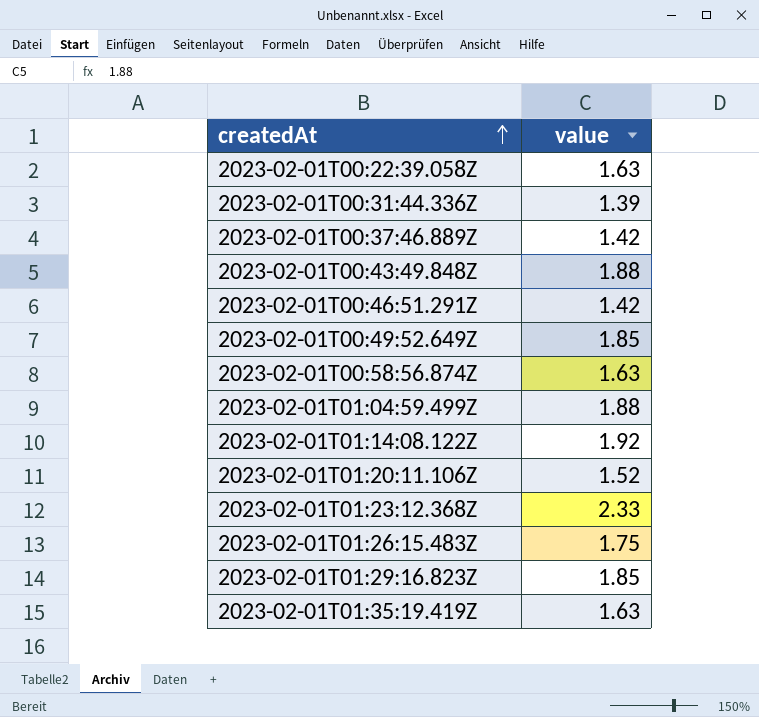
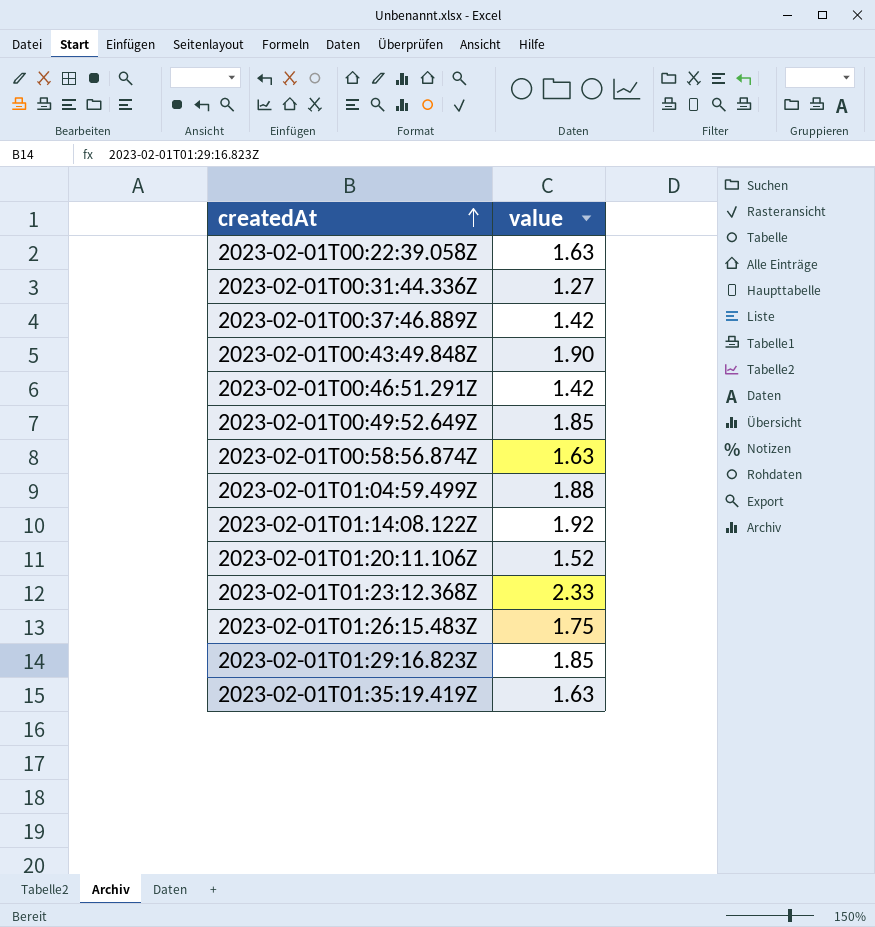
2023-02-01T00:31:44.336Z | value: 1.39 -> 1.27
2023-02-01T00:43:49.848Z | value: 1.88 -> 1.90

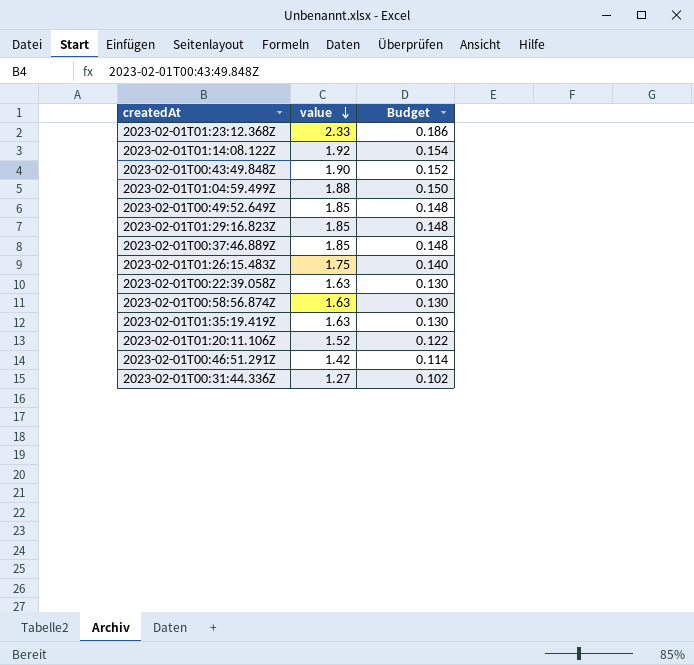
row order: createdAt ascending -> value descending
column Budget | formula: none -> [value] * 0.08
2023-02-01T00:37:46.889Z | value: 1.42 -> 1.85

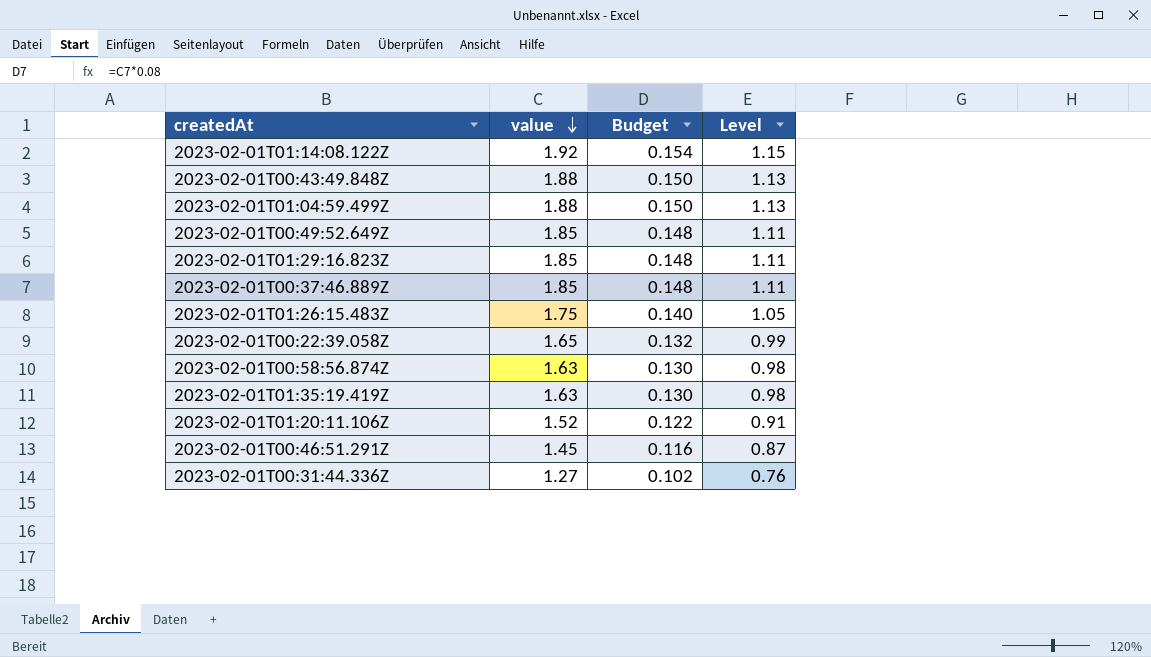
column Level | formula: none -> [value] * 0.6
row 2023-02-01T01:23:12.368Z: 2.33 | 0.186 -> none
2023-02-01T00:43:49.848Z | value: 1.90 -> 1.88
2023-02-01T00:43:49.848Z | Budget: 0.152 -> 0.150
2023-02-01T00:22:39.058Z | value: 1.63 -> 1.65
2023-02-01T00:22:39.058Z | Budget: 0.130 -> 0.132
2023-02-01T00:46:51.291Z | value: 1.42 -> 1.45
2023-02-01T00:46:51.291Z | Budget: 0.114 -> 0.116

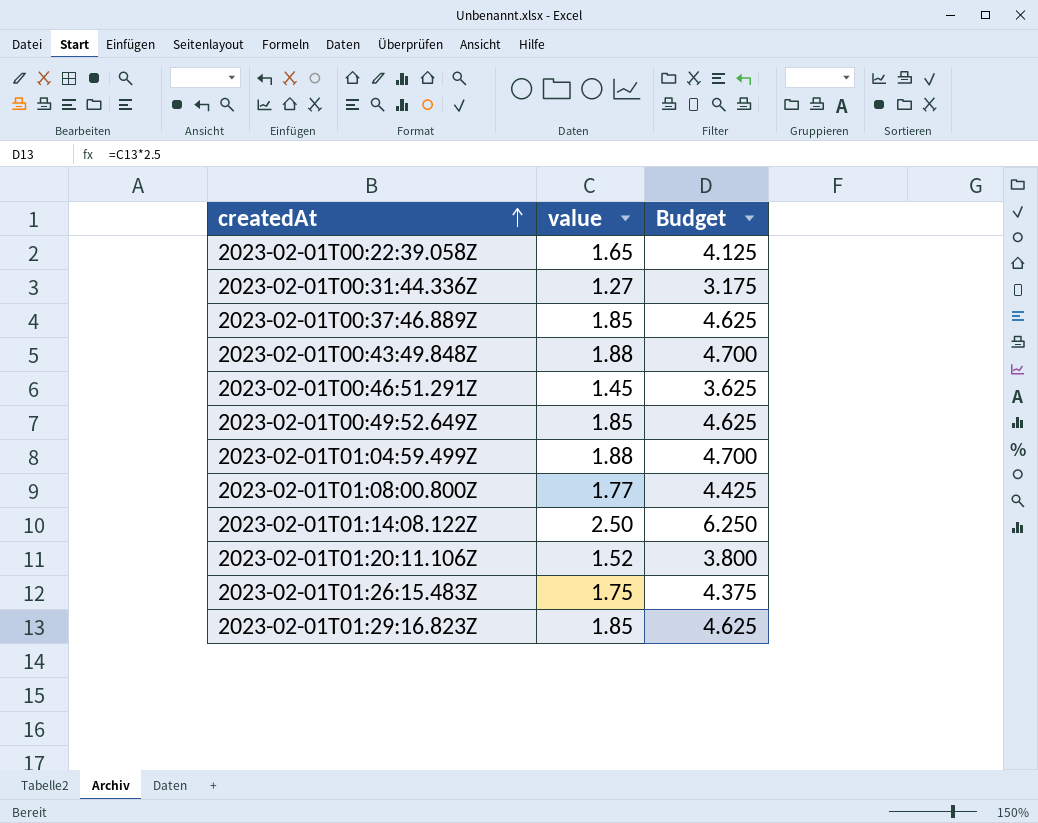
row order: value descending -> createdAt ascending
column Level | formula: [value] * 0.6 -> none
column Budget | formula: [value] * 0.08 -> [value] * 2.5
row 2023-02-01T00:58:56.874Z: 1.63 | 0.130 | 0.98 -> none
row 2023-02-01T01:35:19.419Z: 1.63 | 0.130 | 0.98 -> none
row 2023-02-01T01:08:00.800Z: none -> 1.77 | 4.425
2023-02-01T01:14:08.122Z | value: 1.92 -> 2.50

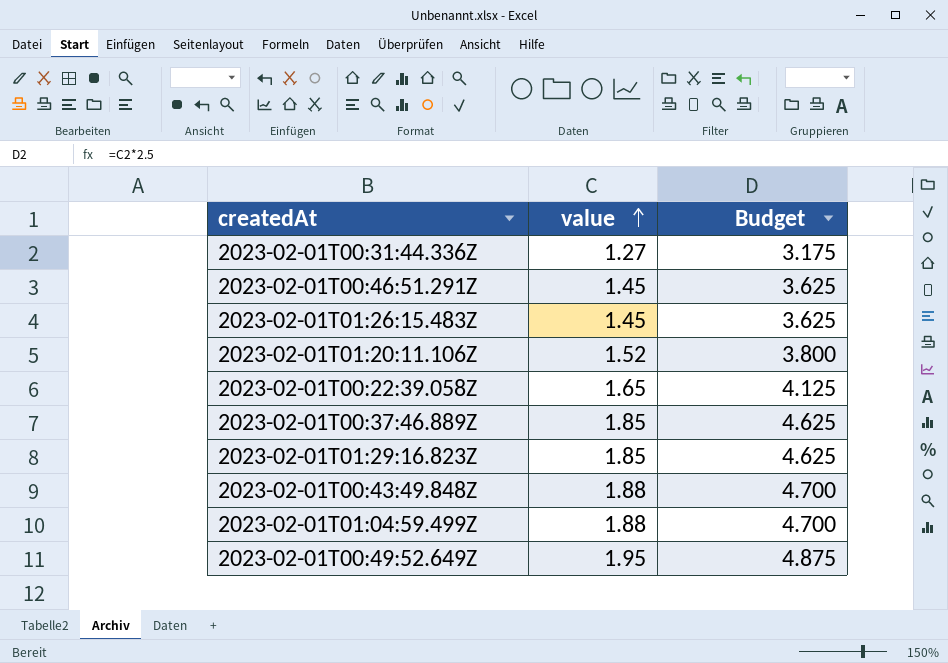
row order: createdAt ascending -> value ascending
row 2023-02-01T01:08:00.800Z: 1.77 | 4.425 -> none
row 2023-02-01T01:14:08.122Z: 2.50 | 6.250 -> none
2023-02-01T01:26:15.483Z | value: 1.75 -> 1.45
2023-02-01T01:26:15.483Z | Budget: 4.375 -> 3.625
2023-02-01T00:49:52.649Z | value: 1.85 -> 1.95
2023-02-01T00:49:52.649Z | Budget: 4.625 -> 4.875

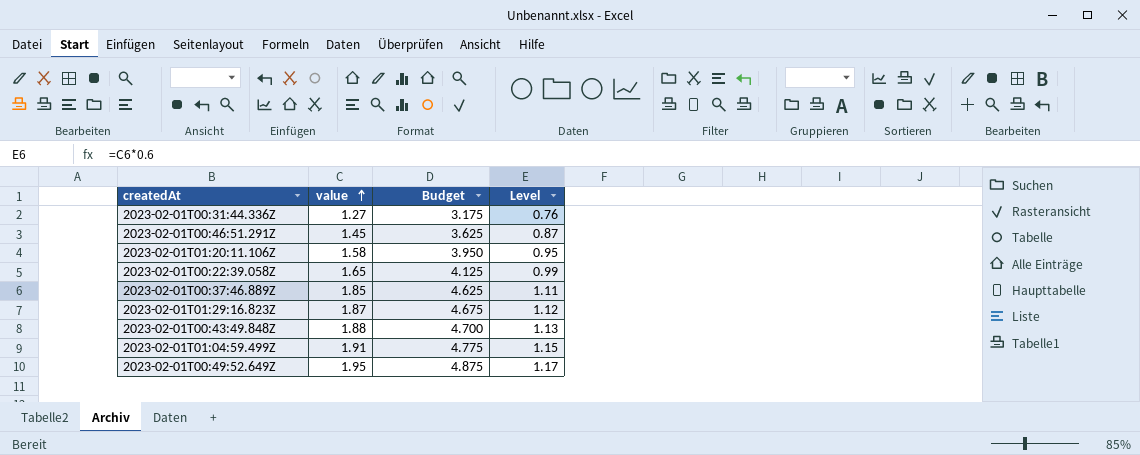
column Level | formula: none -> [value] * 0.6
row 2023-02-01T01:26:15.483Z: 1.45 | 3.625 -> none
2023-02-01T01:20:11.106Z | value: 1.52 -> 1.58
2023-02-01T01:20:11.106Z | Budget: 3.800 -> 3.950
2023-02-01T01:29:16.823Z | value: 1.85 -> 1.87
2023-02-01T01:29:16.823Z | Budget: 4.625 -> 4.675
2023-02-01T01:04:59.499Z | value: 1.88 -> 1.91
2023-02-01T01:04:59.499Z | Budget: 4.700 -> 4.775

